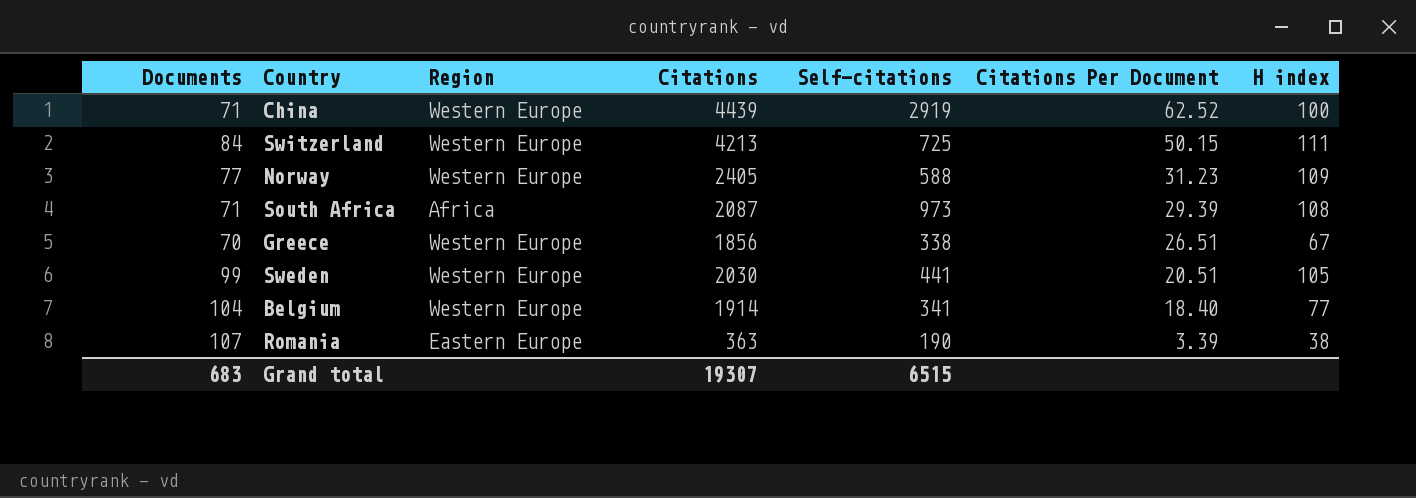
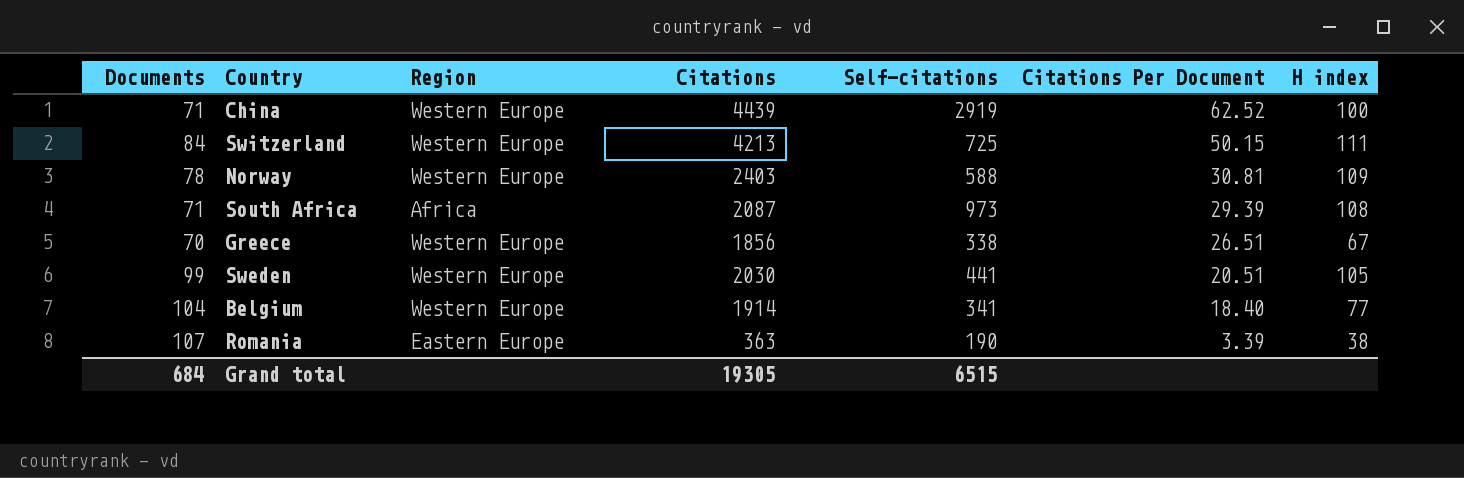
Norway | Documents: 77 -> 78
Norway | Citations: 2405 -> 2403
Norway | Citations Per Document: 31.23 -> 30.81
Grand total | Documents: 683 -> 684
Grand total | Citations: 19307 -> 19305

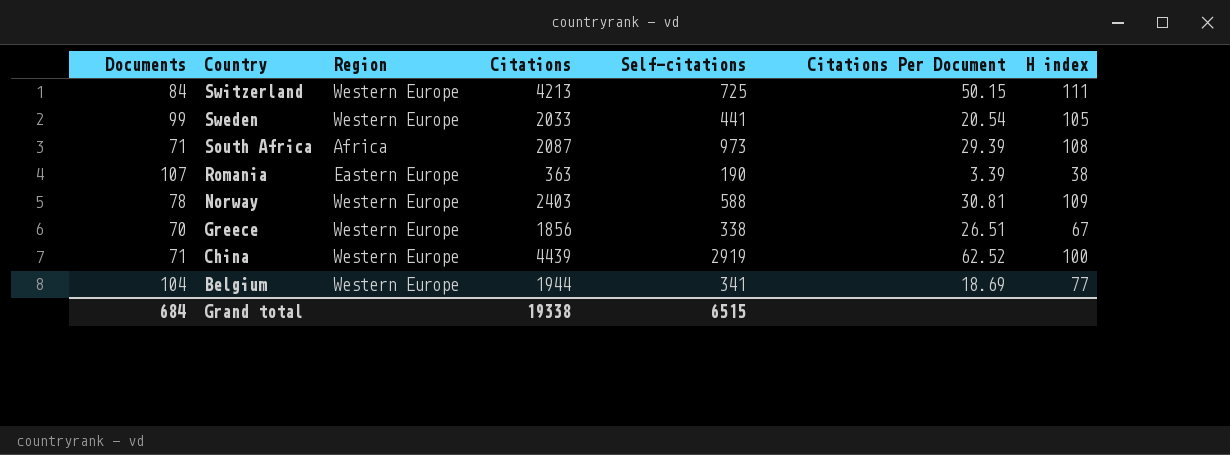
row order: Citations Per Document descending -> Country descending
Sweden | Citations: 2030 -> 2033
Sweden | Citations Per Document: 20.51 -> 20.54
Belgium | Citations: 1914 -> 1944
Belgium | Citations Per Document: 18.40 -> 18.69
Grand total | Citations: 19305 -> 19338

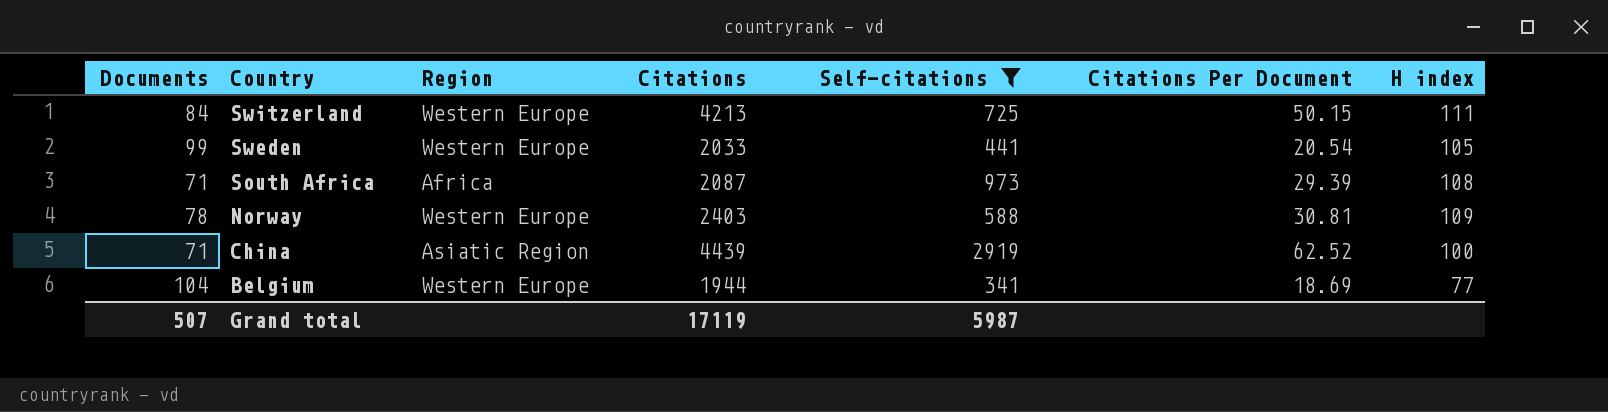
filter: none -> Self-citations >= 341
China | Region: Western Europe -> Asiatic Region
Grand total | Documents: 684 -> 507
Grand total | Citations: 19338 -> 17119
Grand total | Self-citations: 6515 -> 5987

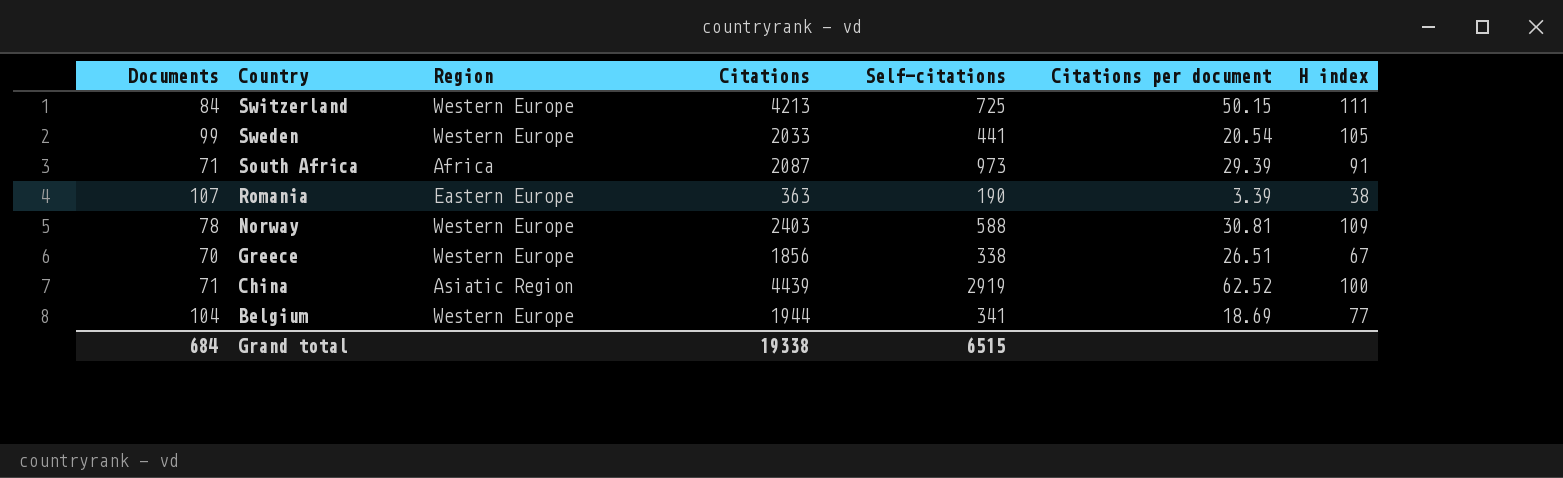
filter: Self-citations >= 341 -> none
column name: Citations Per Document -> Citations per document
South Africa | H index: 108 -> 91
Grand total | Documents: 507 -> 684
Grand total | Citations: 17119 -> 19338
Grand total | Self-citations: 5987 -> 6515

